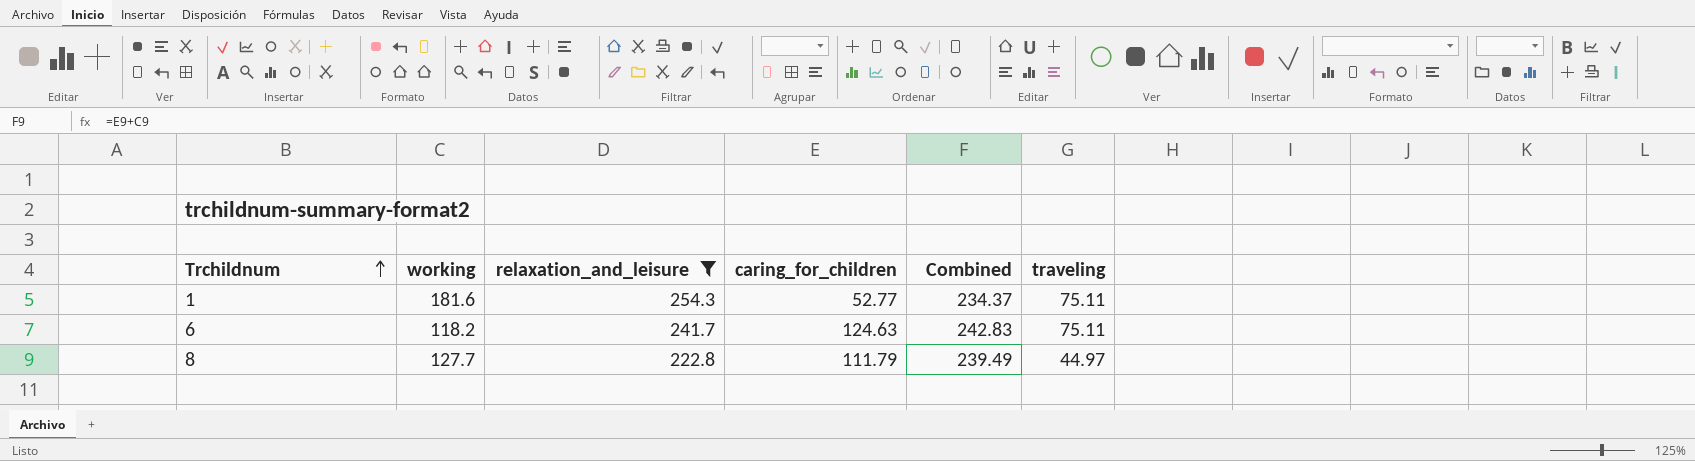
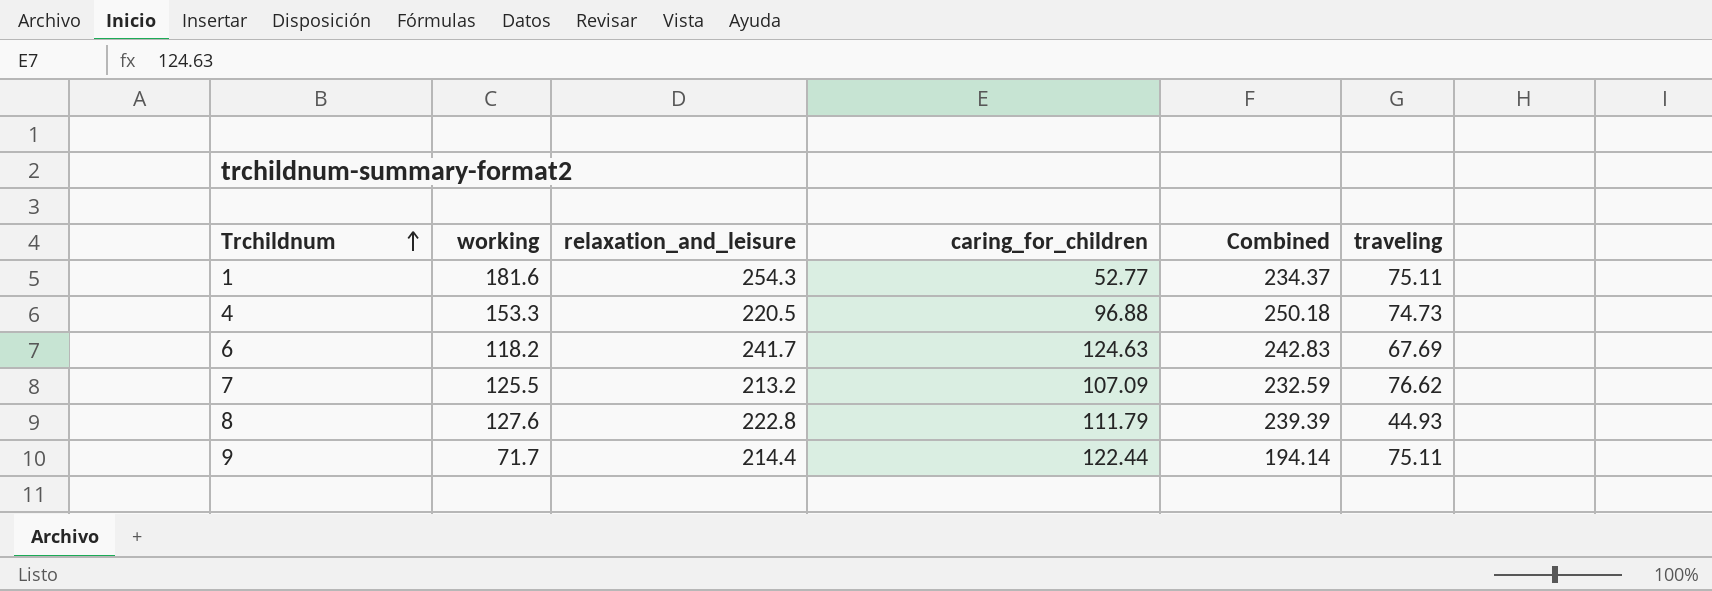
filter: relaxation_and_leisure >= 222.8 -> none
6 | traveling: 75.11 -> 67.69
8 | working: 127.7 -> 127.6
8 | Combined: 239.49 -> 239.39
8 | traveling: 44.97 -> 44.93

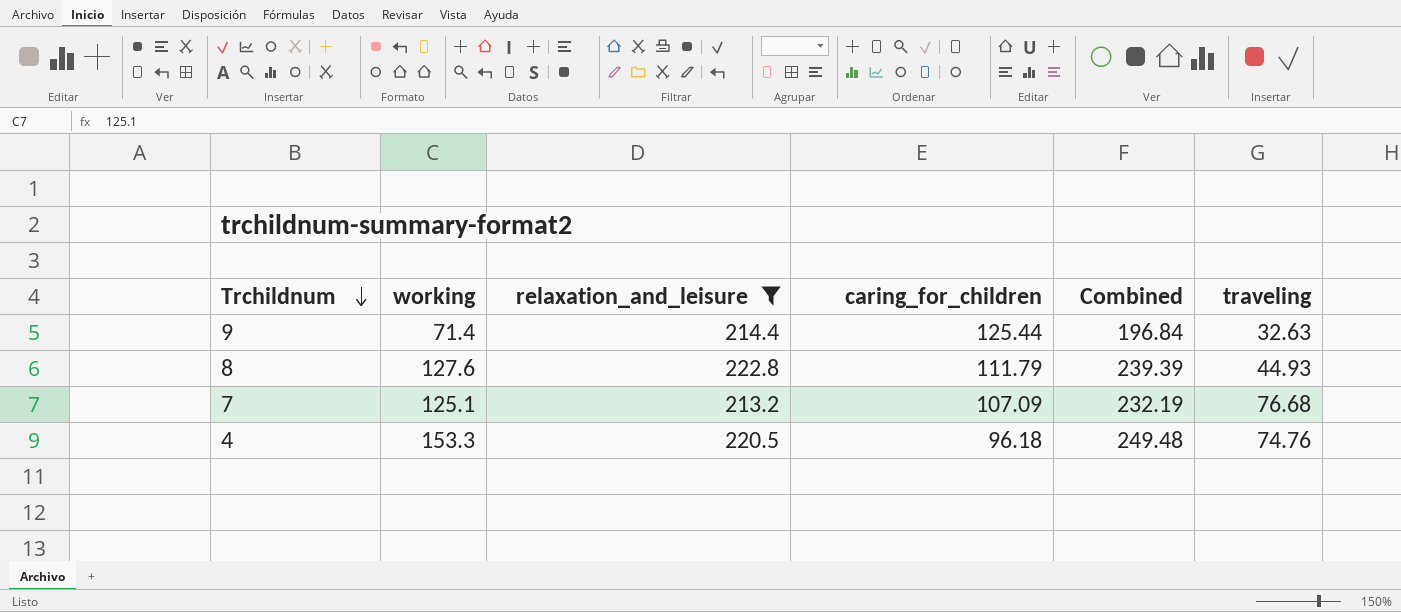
filter: none -> relaxation_and_leisure <= 222.8
row order: Trchildnum ascending -> Trchildnum descending
9 | working: 71.7 -> 71.4
9 | caring_for_children: 122.44 -> 125.44
9 | Combined: 194.14 -> 196.84
9 | traveling: 75.11 -> 32.63
7 | working: 125.5 -> 125.1
7 | Combined: 232.59 -> 232.19
7 | traveling: 76.62 -> 76.68
4 | caring_for_children: 96.88 -> 96.18
4 | Combined: 250.18 -> 249.48
4 | traveling: 74.73 -> 74.76

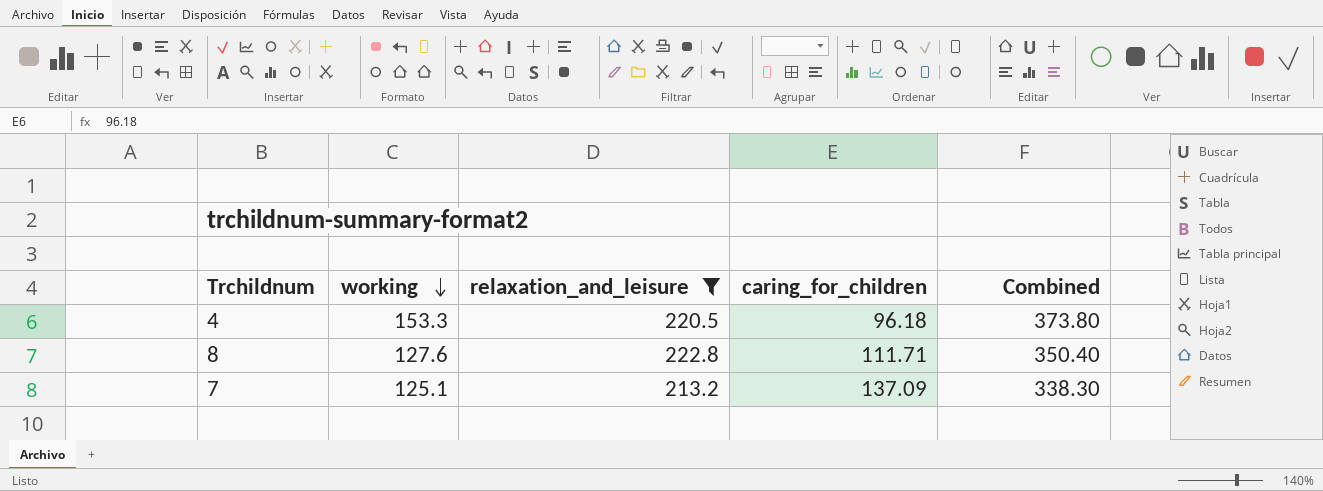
row order: Trchildnum descending -> working descending
column traveling | position: 6 -> none
column Combined | formula: [working] + [caring_for_children] -> [working] + [relaxation_and_leisure]
row 9: 71.4 | 214.4 | 125.44 | 196.84 | 32.63 -> none
8 | caring_for_children: 111.79 -> 111.71
7 | caring_for_children: 107.09 -> 137.09

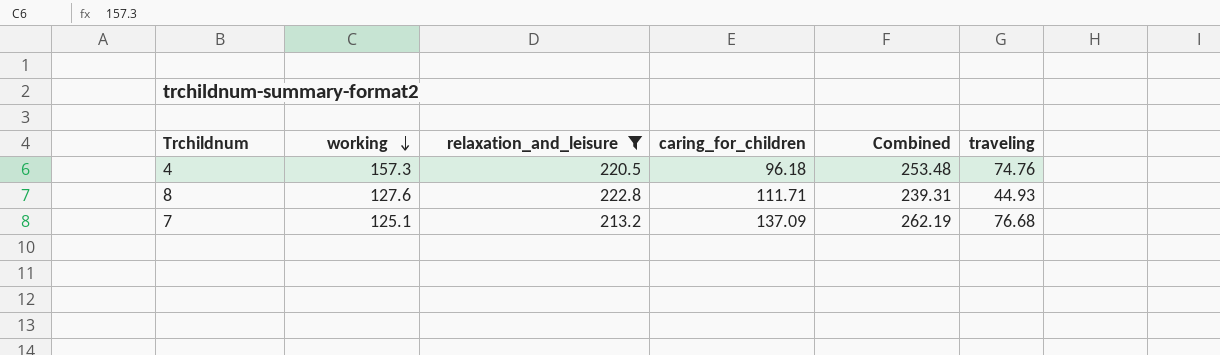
column Combined | formula: [working] + [relaxation_and_leisure] -> [working] + [caring_for_children]
column traveling | position: none -> 6
4 | working: 153.3 -> 157.3

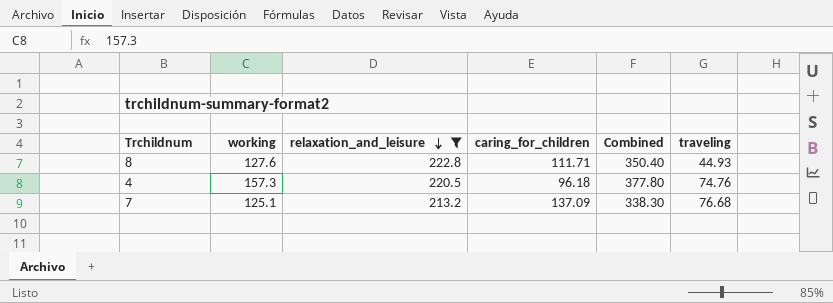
row order: working descending -> relaxation_and_leisure descending
column Combined | formula: [working] + [caring_for_children] -> [working] + [relaxation_and_leisure]

